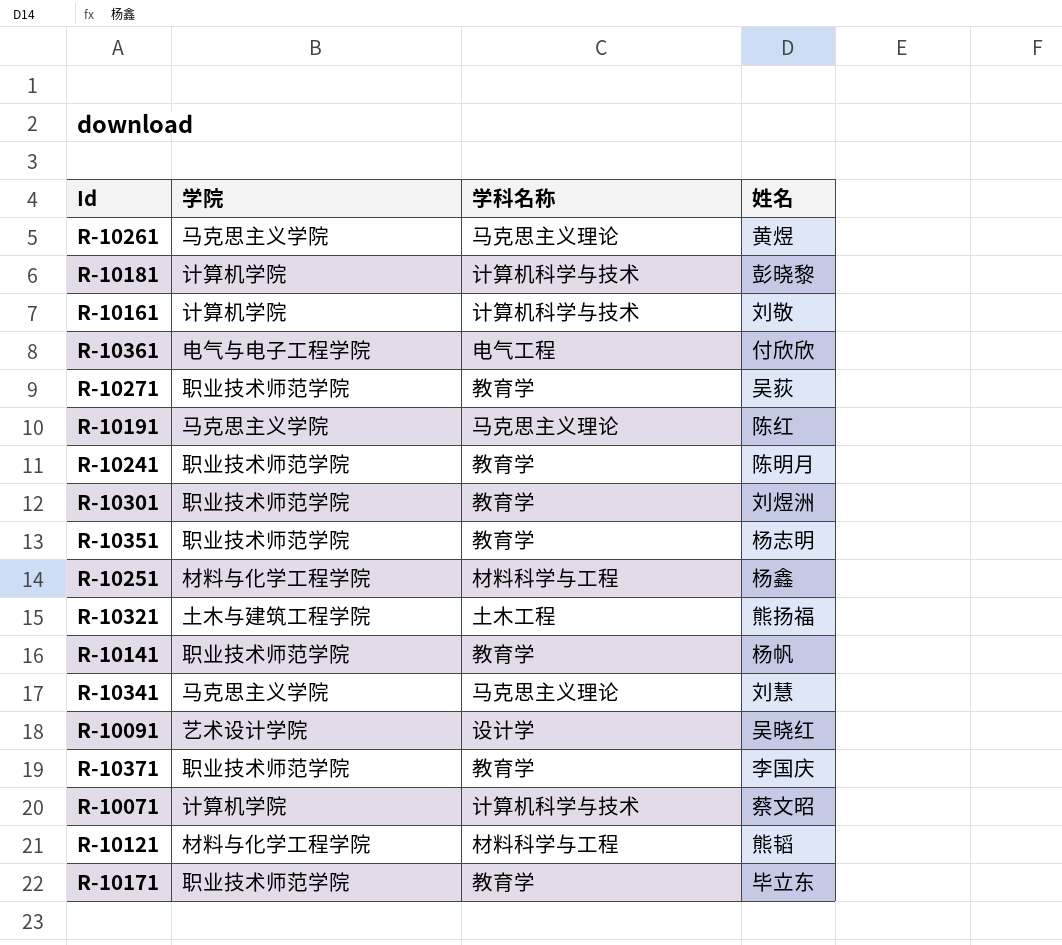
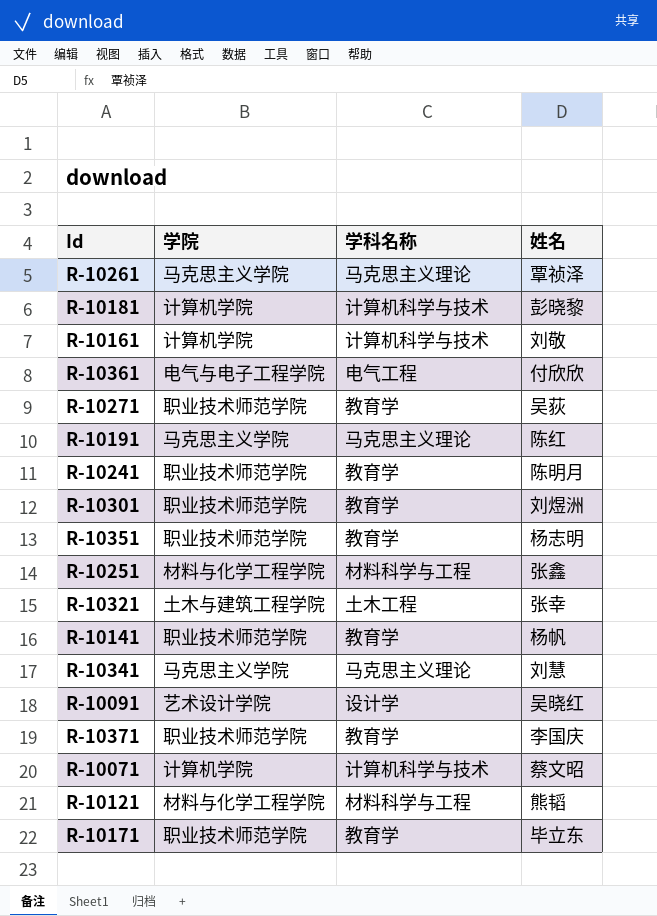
R-10261 | 姓名: 黄煜 -> 覃祯泽
R-10251 | 姓名: 杨鑫 -> 张鑫
R-10321 | 姓名: 熊扬福 -> 张幸

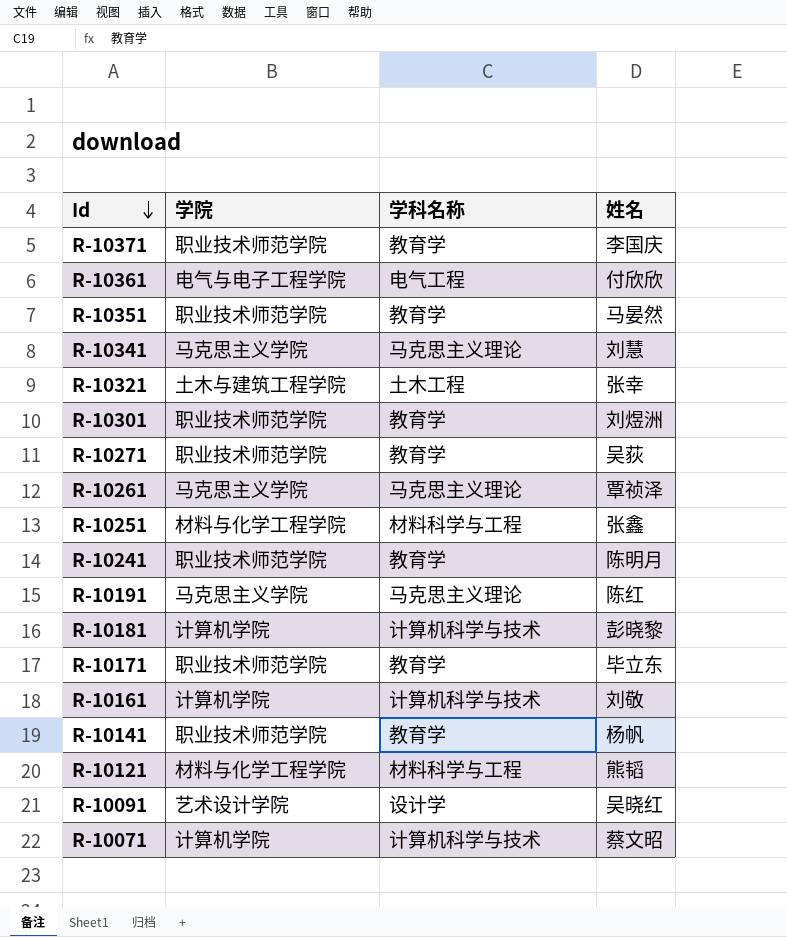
row order: none -> Id descending
R-10351 | 姓名: 杨志明 -> 马晏然

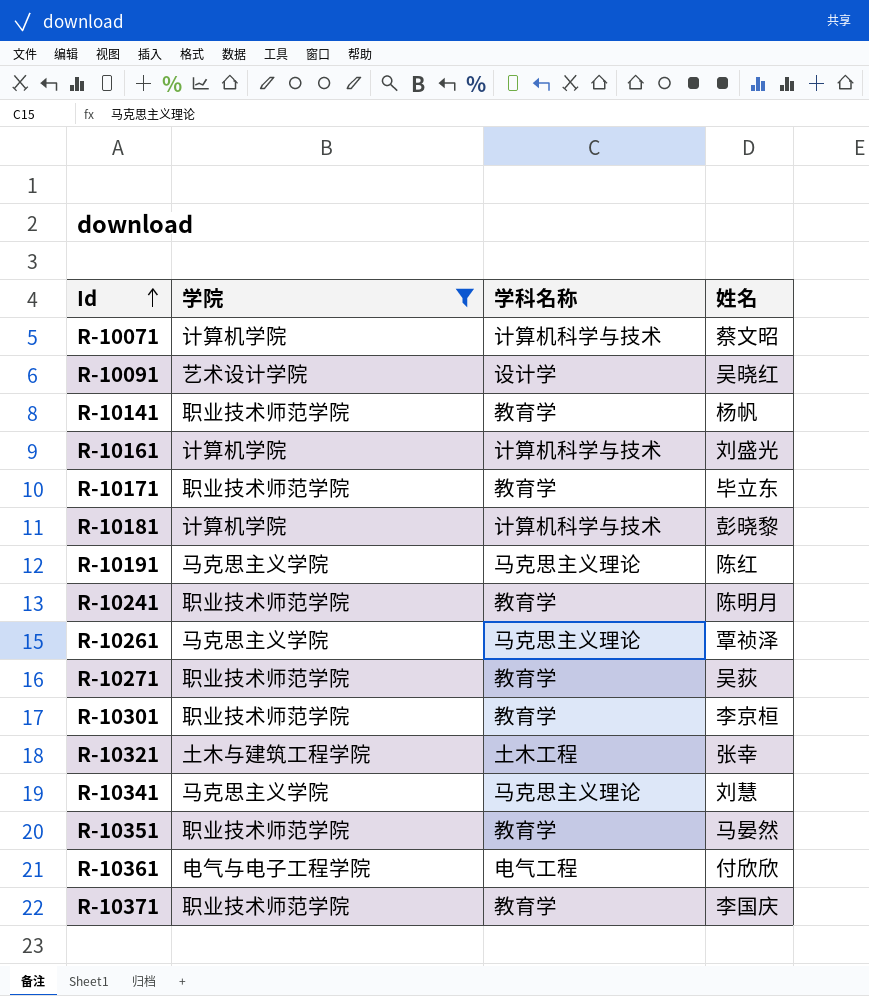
filter: none -> 学院 != 材料与化学工程学院
row order: Id descending -> Id ascending
R-10161 | 姓名: 刘敬 -> 刘盛光
R-10301 | 姓名: 刘煜洲 -> 李京桓

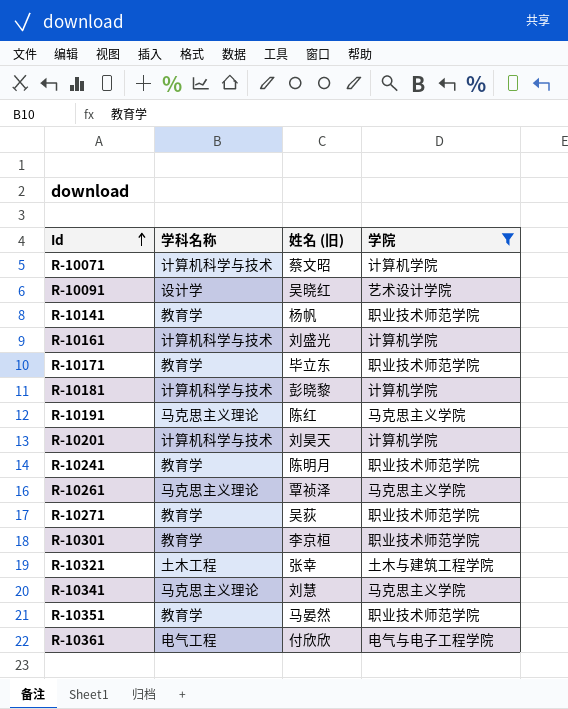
column name: 姓名 -> 姓名 (旧)
column 学院 | position: 2 -> 4
row R-10371: 职业技术师范学院 | 教育学 | 李国庆 -> none
row R-10201: none -> 计算机科学与技术 | 刘昊天 | 计算机学院

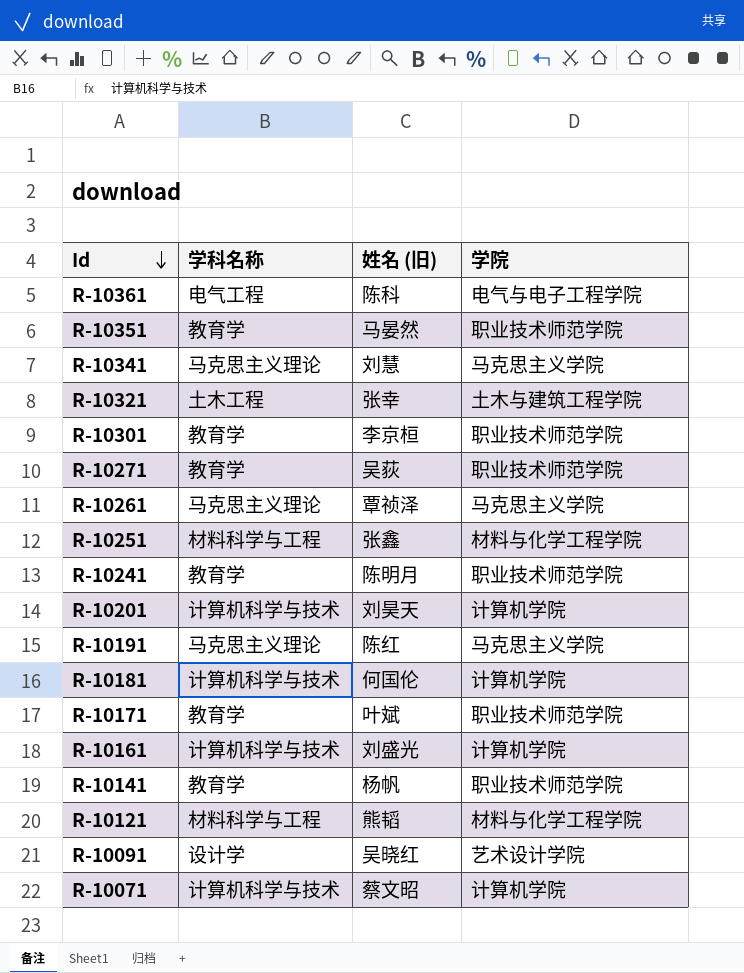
filter: 学院 != 材料与化学工程学院 -> none
row order: Id ascending -> Id descending
R-10361 | 姓名 (旧): 付欣欣 -> 陈科
R-10181 | 姓名 (旧): 彭晓黎 -> 何国伦
R-10171 | 姓名 (旧): 毕立东 -> 叶斌

